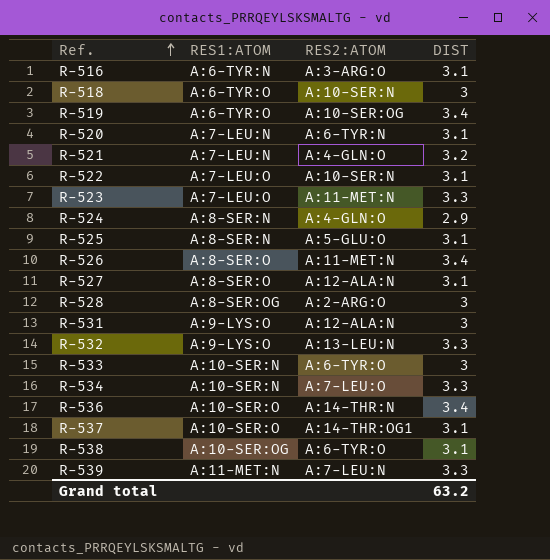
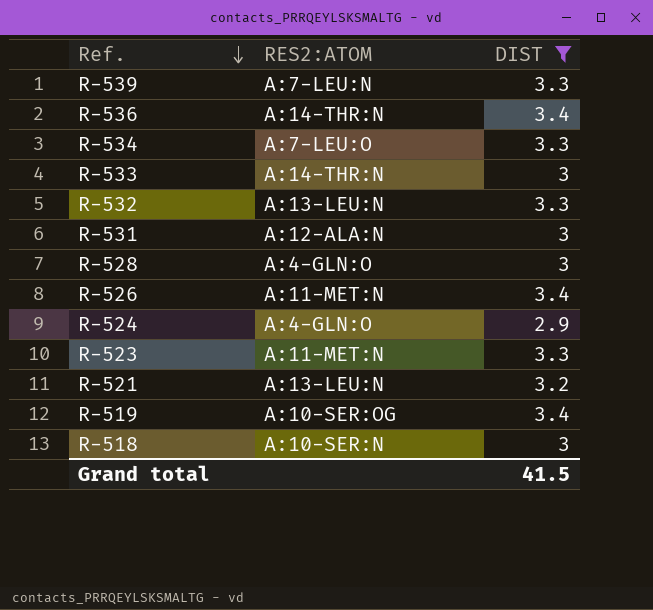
filter: none -> DIST != 3.1
row order: Ref. ascending -> Ref. descending
column RES1:ATOM | position: 2 -> none
R-533 | RES2:ATOM: A:6-TYR:O -> A:14-THR:N
R-528 | RES2:ATOM: A:2-ARG:O -> A:4-GLN:O
R-521 | RES2:ATOM: A:4-GLN:O -> A:13-LEU:N
Grand total | DIST: 63.2 -> 41.5

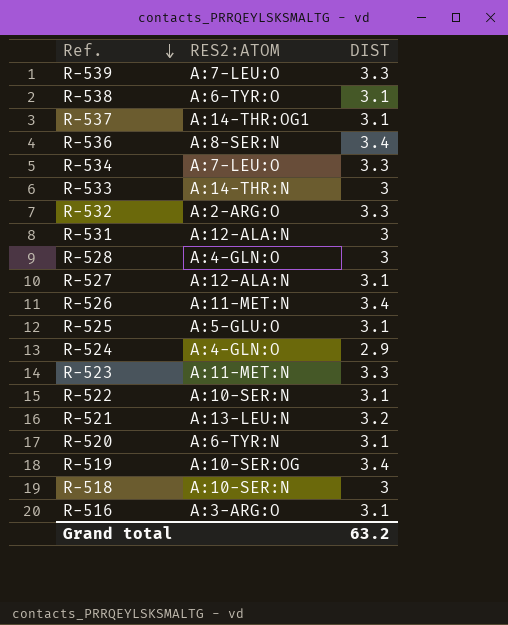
filter: DIST != 3.1 -> none
R-539 | RES2:ATOM: A:7-LEU:N -> A:7-LEU:O
R-536 | RES2:ATOM: A:14-THR:N -> A:8-SER:N
R-532 | RES2:ATOM: A:13-LEU:N -> A:2-ARG:O
Grand total | DIST: 41.5 -> 63.2

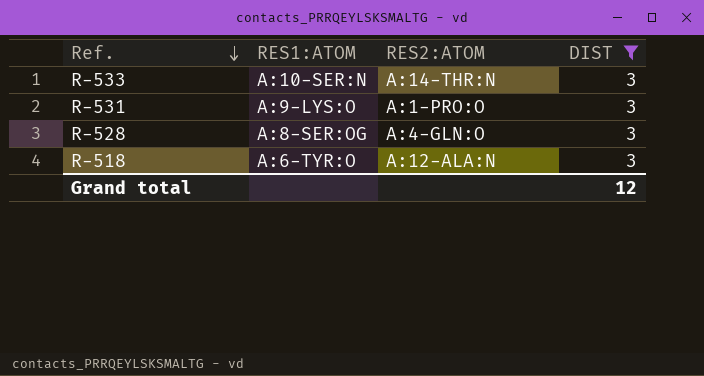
filter: none -> DIST = 3
column RES1:ATOM | position: none -> 2
R-531 | RES2:ATOM: A:12-ALA:N -> A:1-PRO:O
R-518 | RES2:ATOM: A:10-SER:N -> A:12-ALA:N
Grand total | DIST: 63.2 -> 12

